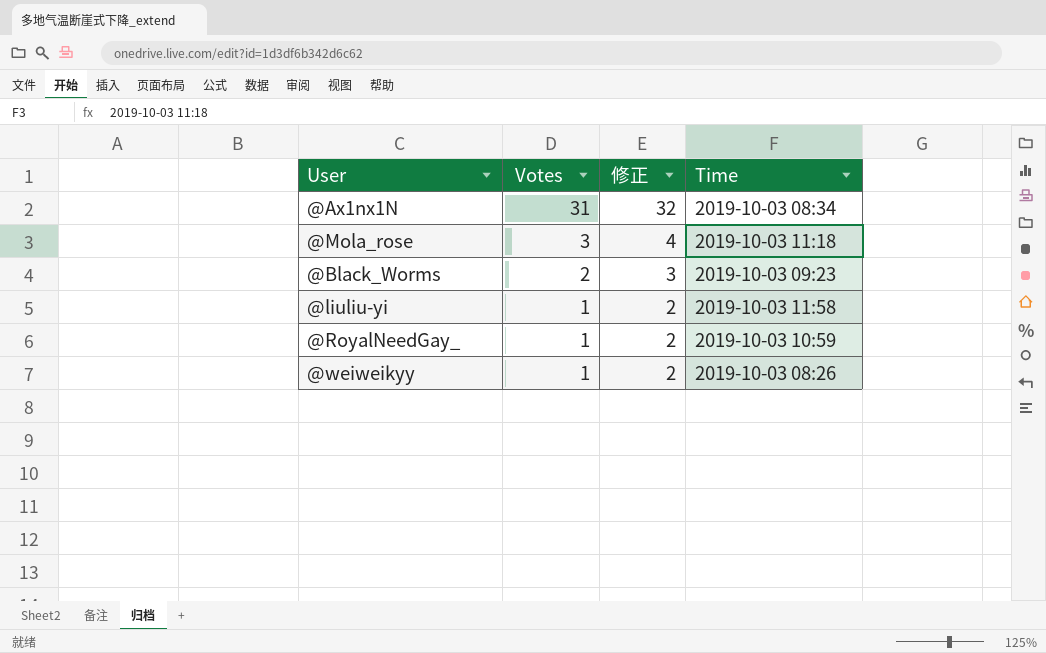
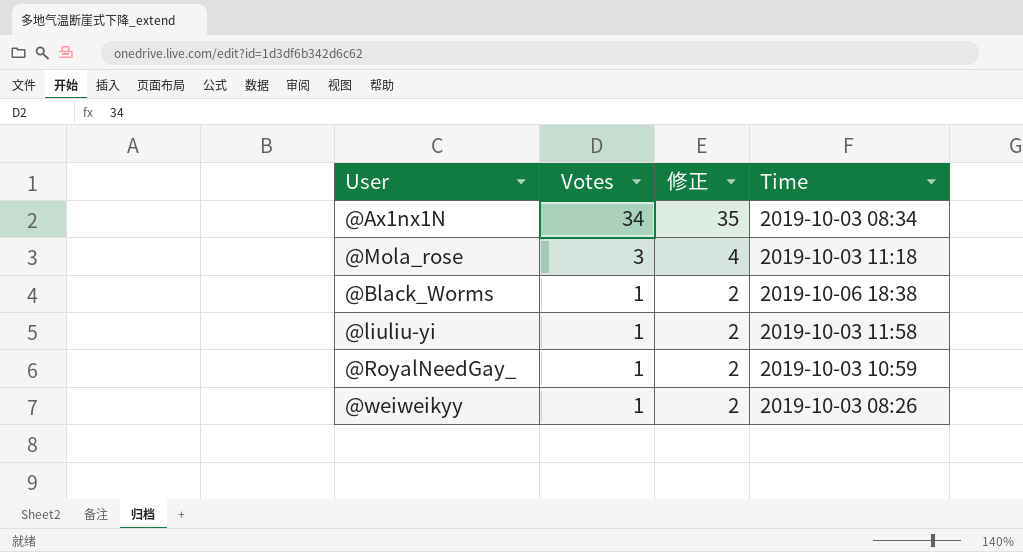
@Ax1nx1N | Votes: 31 -> 34
@Ax1nx1N | 修正: 32 -> 35
@Black_Worms | Votes: 2 -> 1
@Black_Worms | 修正: 3 -> 2
@Black_Worms | Time: 2019-10-03 09:23 -> 2019-10-06 18:38

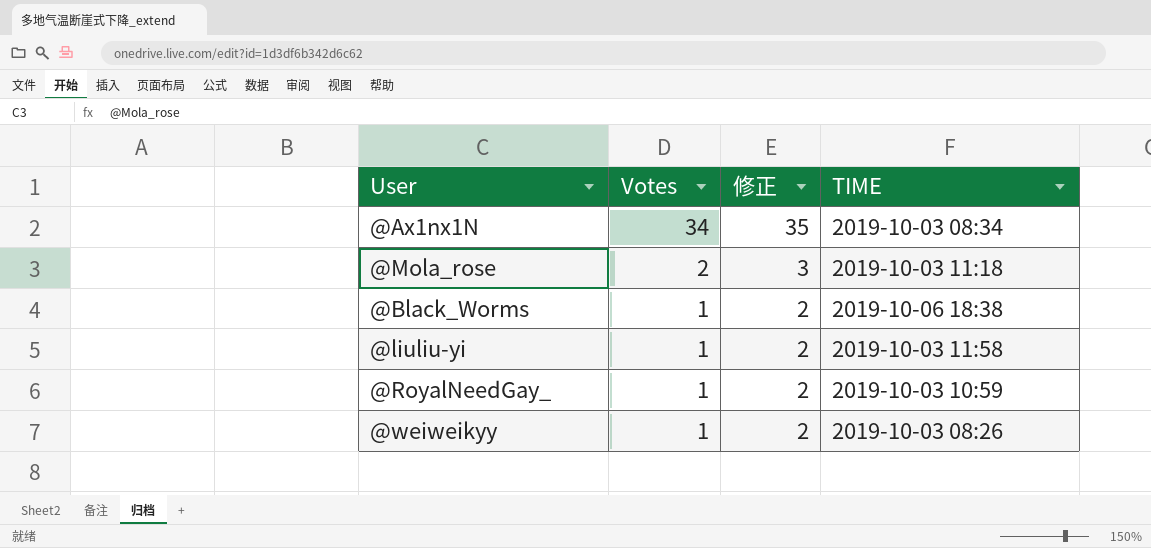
column name: Time -> TIME
@Mola_rose | Votes: 3 -> 2
@Mola_rose | 修正: 4 -> 3

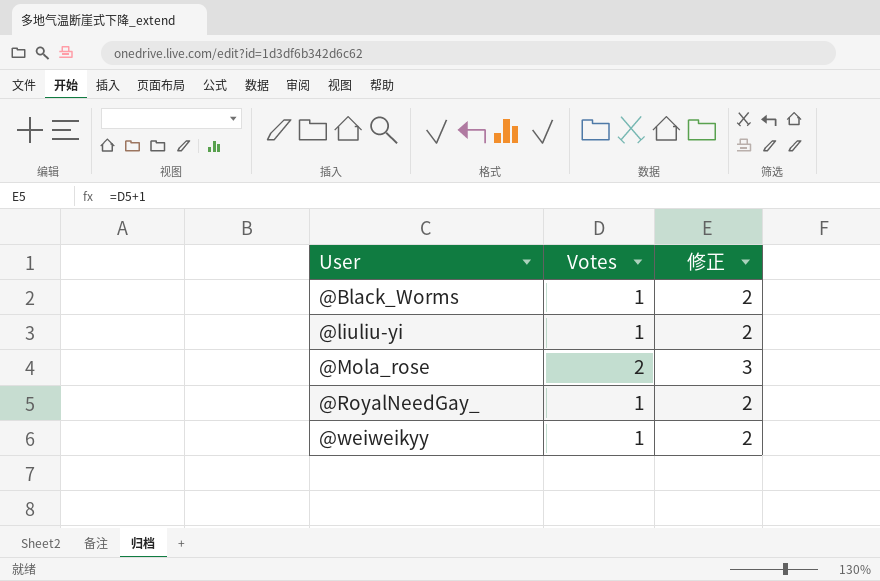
row order: Votes descending -> User ascending
column TIME | position: 4 -> none
row @Ax1nx1N: 34 | 35 | 2019-10-03 08:34 -> none

